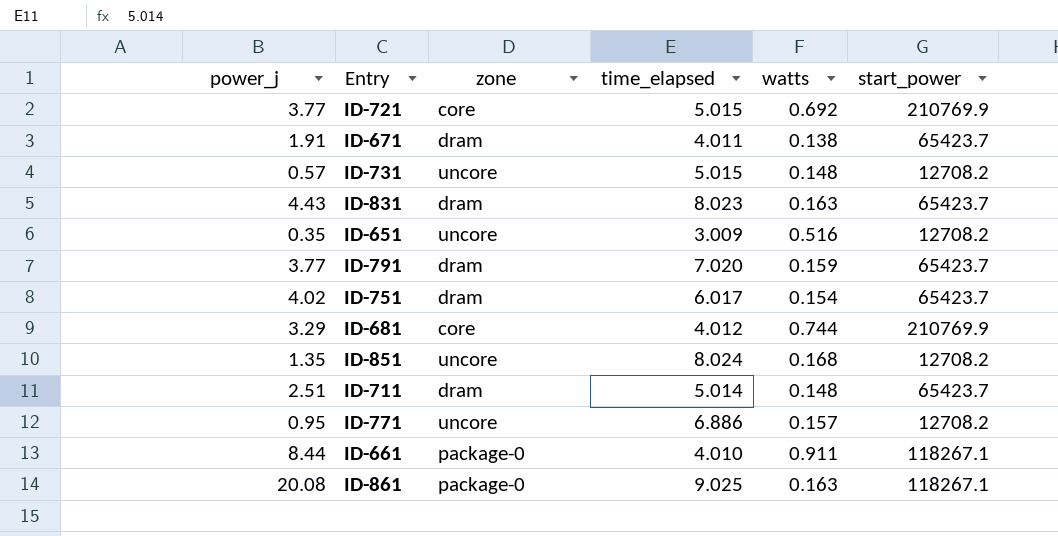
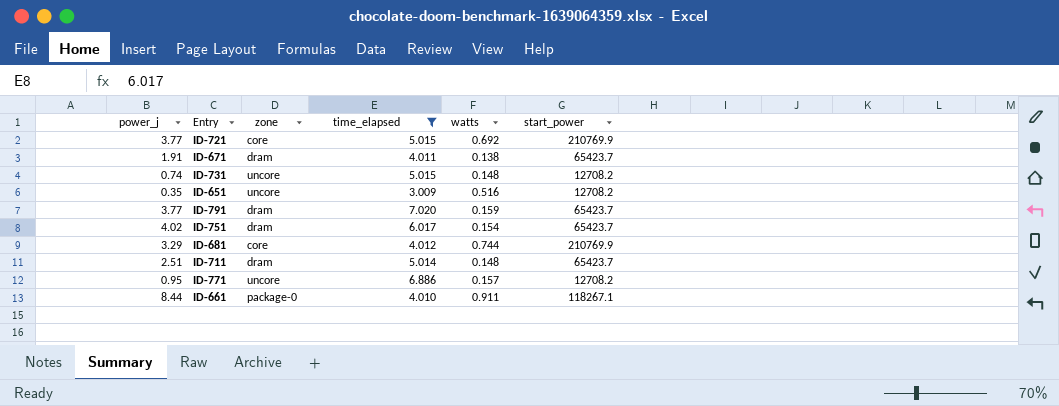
filter: none -> time_elapsed <= 7.020
ID-731 | power_j: 0.57 -> 0.74

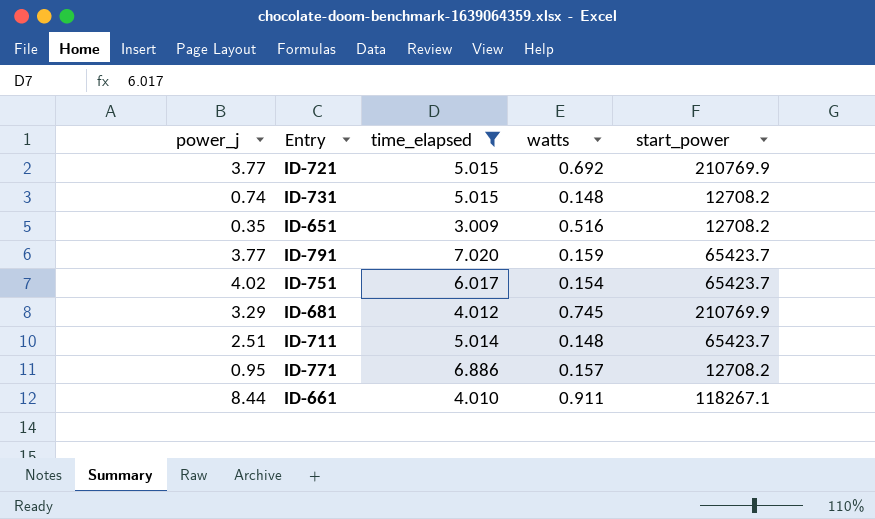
column zone | position: 3 -> none
row ID-671: 1.91 | dram | 4.011 | 0.138 | 65423.7 -> none
ID-681 | watts: 0.744 -> 0.745

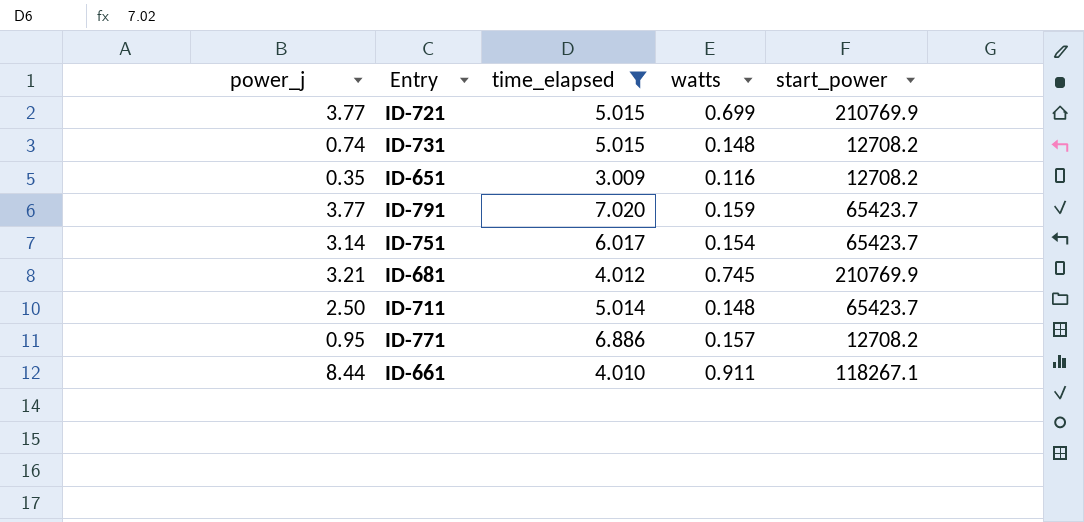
ID-721 | watts: 0.692 -> 0.699
ID-651 | watts: 0.516 -> 0.116
ID-751 | power_j: 4.02 -> 3.14
ID-681 | power_j: 3.29 -> 3.21
ID-711 | power_j: 2.51 -> 2.50

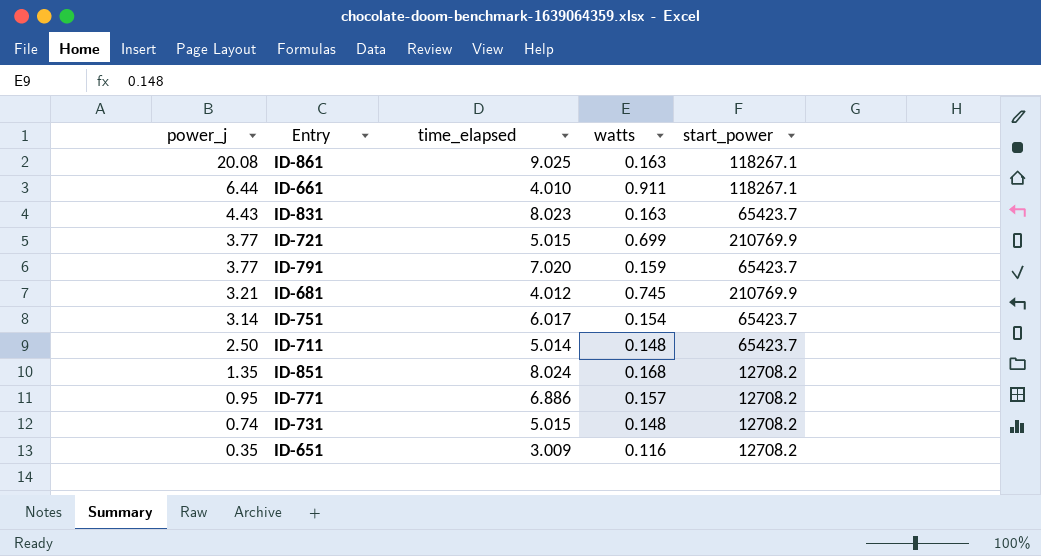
filter: time_elapsed <= 7.020 -> none
row order: none -> power_j descending
ID-661 | power_j: 8.44 -> 6.44

